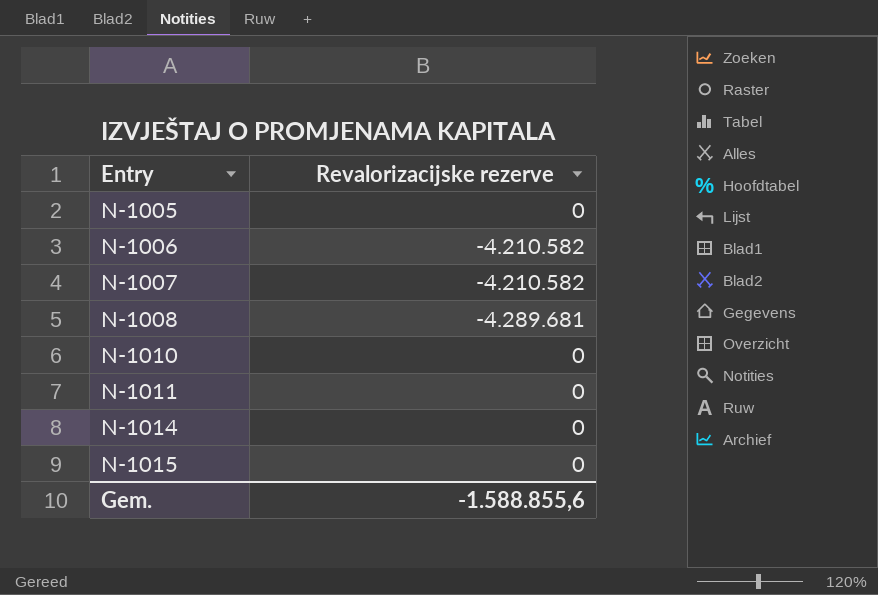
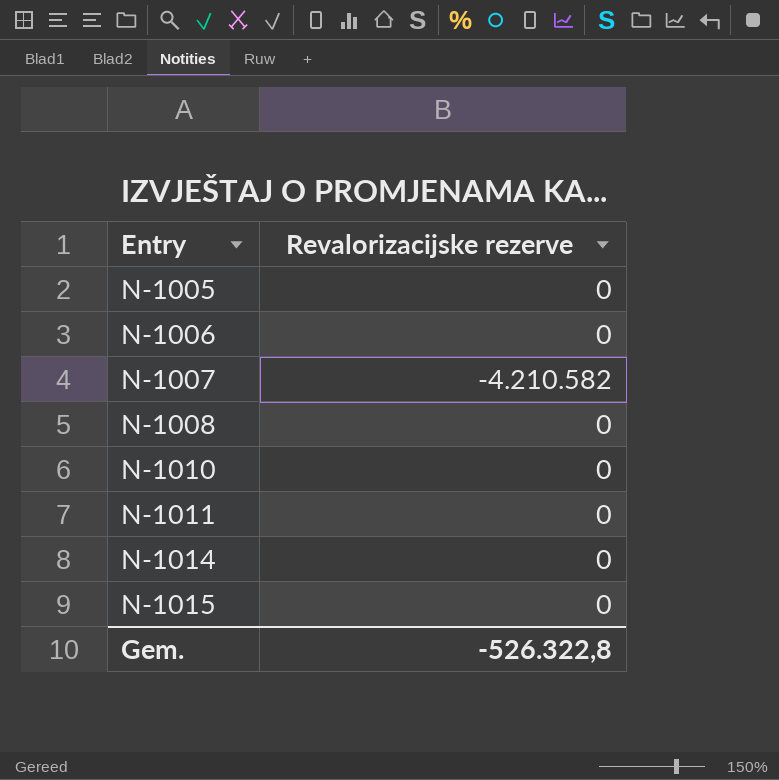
N-1006 | Revalorizacijske rezerve: -4.210.582 -> 0
N-1008 | Revalorizacijske rezerve: -4.289.681 -> 0
Gem. | Revalorizacijske rezerve: -1.588.855,6 -> -526.322,8

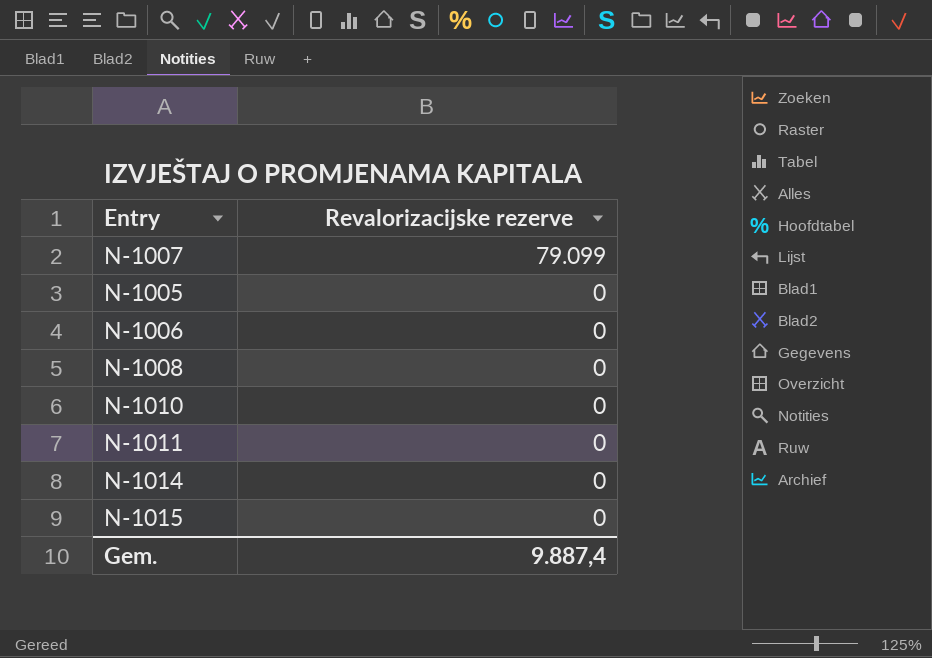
row order: Entry ascending -> Revalorizacijske rezerve descending
N-1007 | Revalorizacijske rezerve: -4.210.582 -> 79.099
Gem. | Revalorizacijske rezerve: -526.322,8 -> 9.887,4

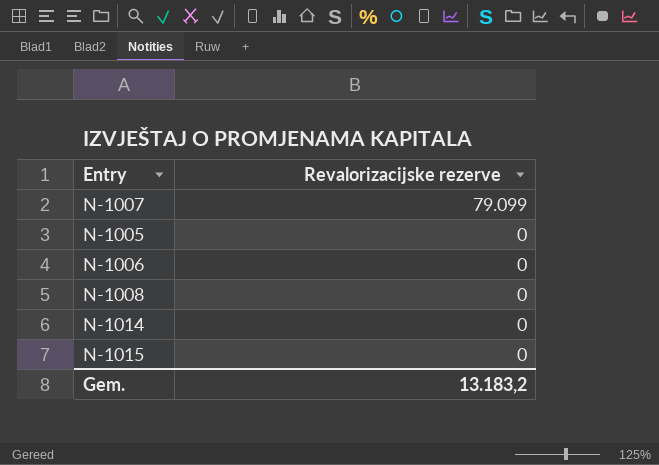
row N-1010: 0 -> none
row N-1011: 0 -> none
Gem. | Revalorizacijske rezerve: 9.887,4 -> 13.183,2

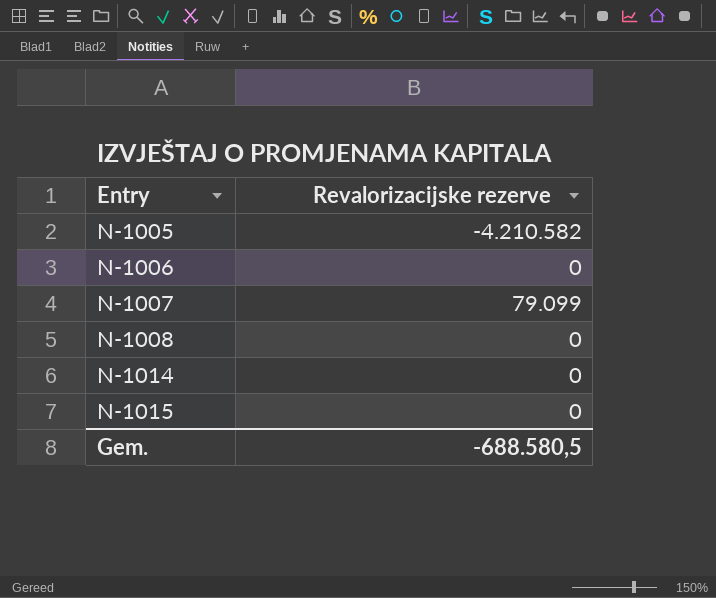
row order: Revalorizacijske rezerve descending -> Entry ascending
N-1005 | Revalorizacijske rezerve: 0 -> -4.210.582
Gem. | Revalorizacijske rezerve: 13.183,2 -> -688.580,5

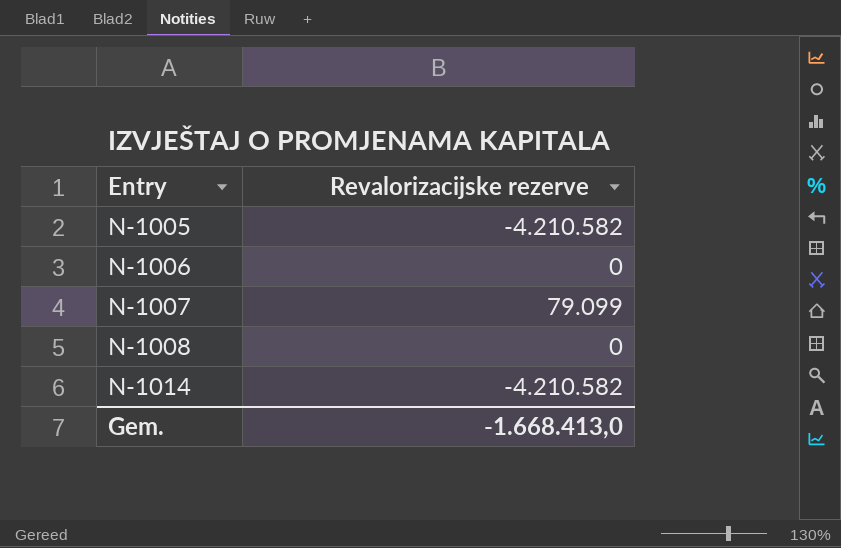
row N-1015: 0 -> none
N-1014 | Revalorizacijske rezerve: 0 -> -4.210.582
Gem. | Revalorizacijske rezerve: -688.580,5 -> -1.668.413,0

